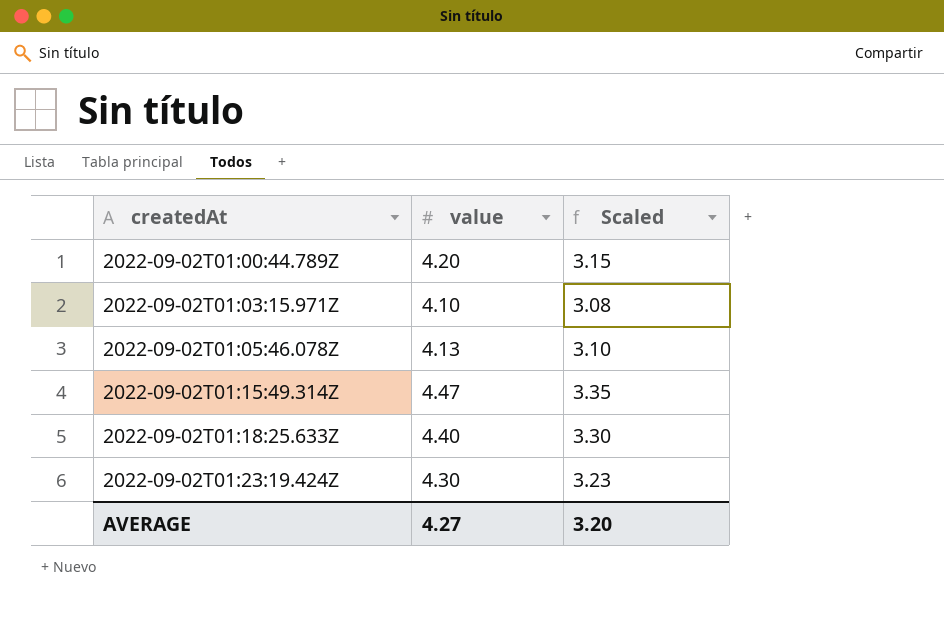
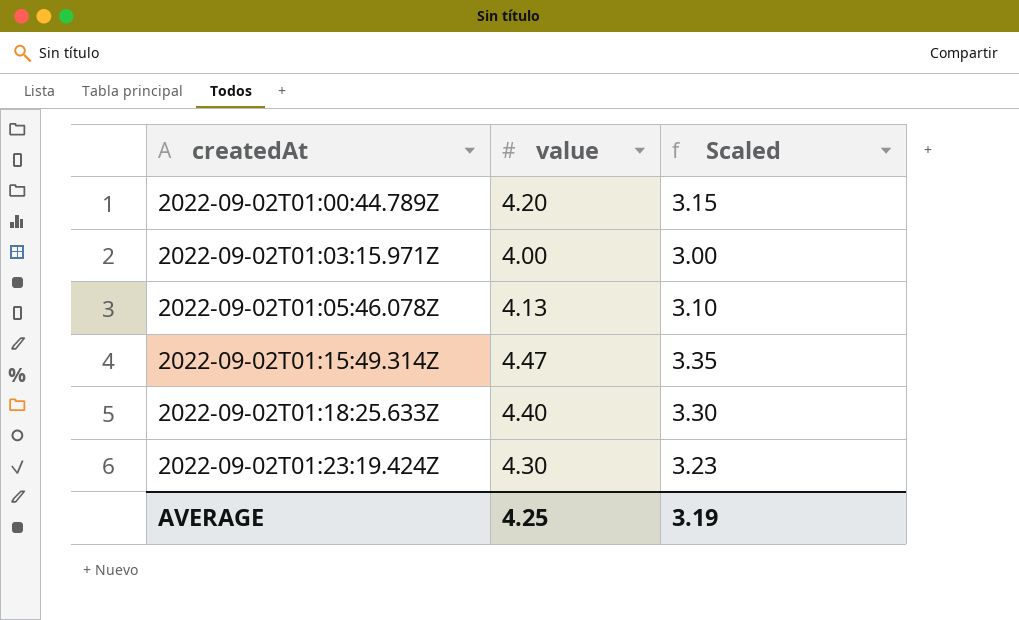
2022-09-02T01:03:15.971Z | value: 4.10 -> 4.00
2022-09-02T01:03:15.971Z | Scaled: 3.08 -> 3.00
AVERAGE | value: 4.27 -> 4.25
AVERAGE | Scaled: 3.20 -> 3.19

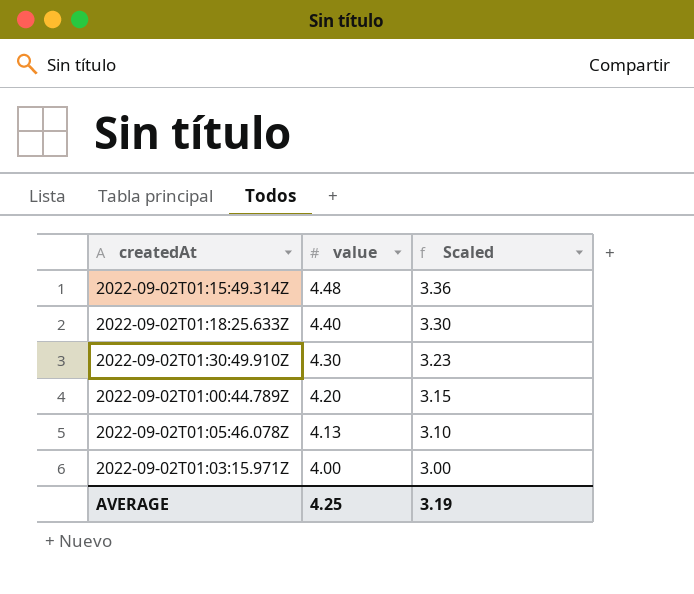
row order: createdAt ascending -> value descending
row 2022-09-02T01:23:19.424Z: 4.30 | 3.23 -> none
2022-09-02T01:15:49.314Z | value: 4.47 -> 4.48
2022-09-02T01:15:49.314Z | Scaled: 3.35 -> 3.36
row 2022-09-02T01:30:49.910Z: none -> 4.30 | 3.23

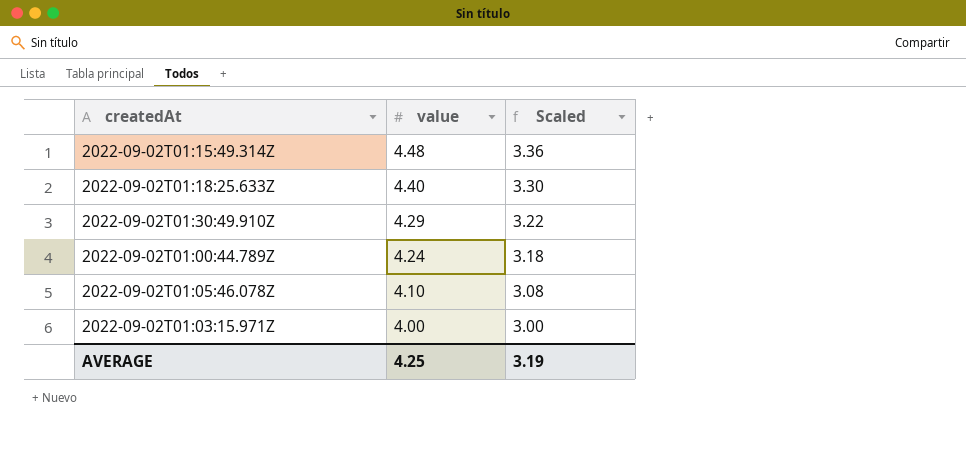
2022-09-02T01:30:49.910Z | value: 4.30 -> 4.29
2022-09-02T01:30:49.910Z | Scaled: 3.23 -> 3.22
2022-09-02T01:00:44.789Z | value: 4.20 -> 4.24
2022-09-02T01:00:44.789Z | Scaled: 3.15 -> 3.18
2022-09-02T01:05:46.078Z | value: 4.13 -> 4.10
2022-09-02T01:05:46.078Z | Scaled: 3.10 -> 3.08

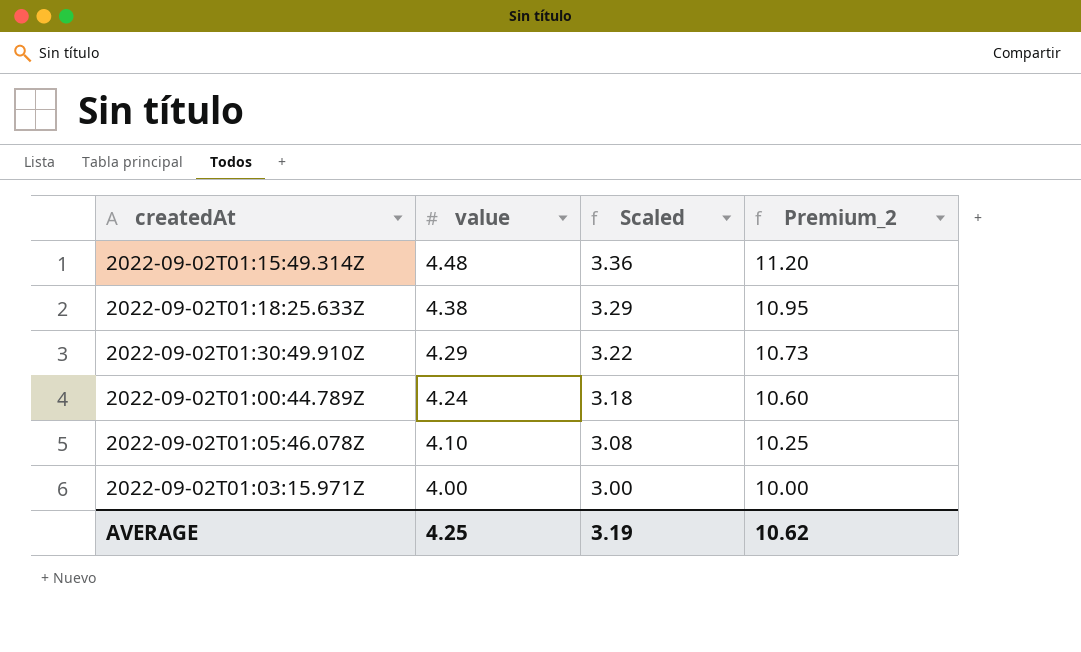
column Premium_2 | formula: none -> [value] * 2.5
2022-09-02T01:18:25.633Z | value: 4.40 -> 4.38
2022-09-02T01:18:25.633Z | Scaled: 3.30 -> 3.29

